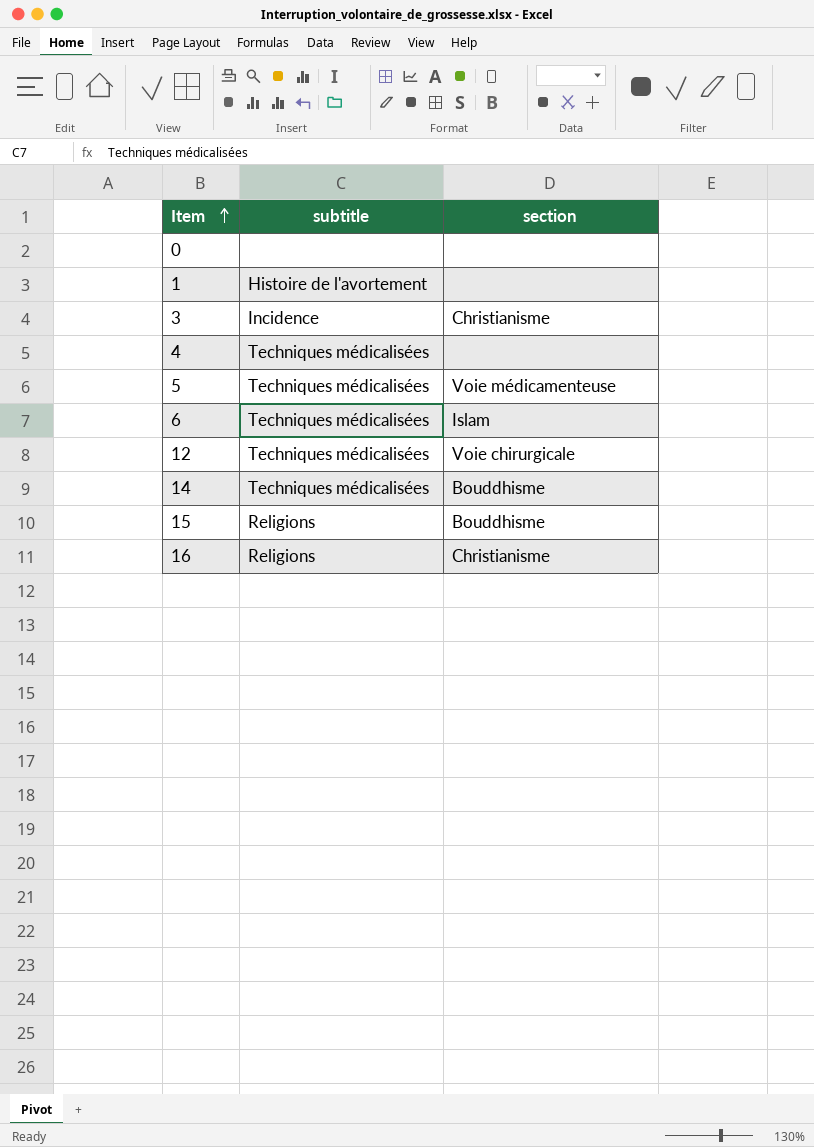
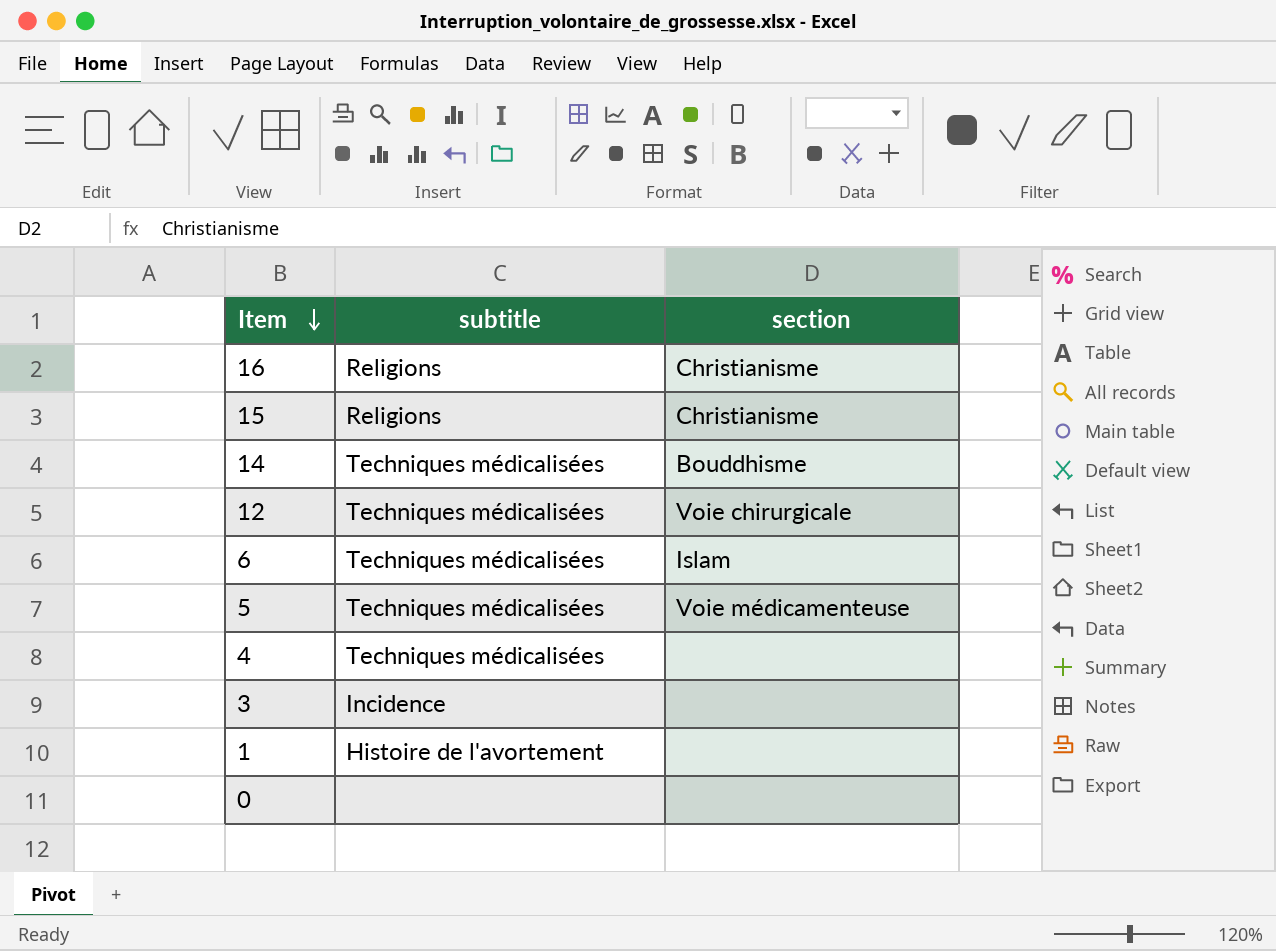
row order: Item ascending -> Item descending
15 | section: Bouddhisme -> Christianisme
3 | section: Christianisme -> none

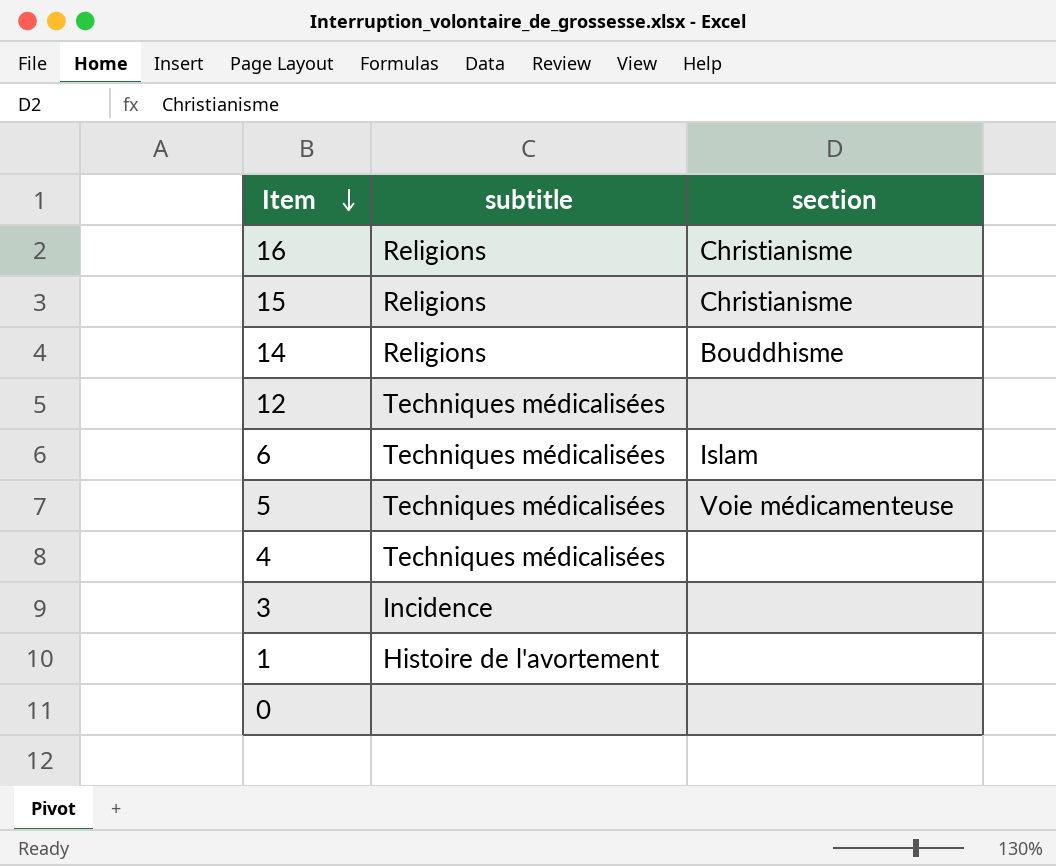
14 | subtitle: Techniques médicalisées -> Religions
12 | section: Voie chirurgicale -> none

